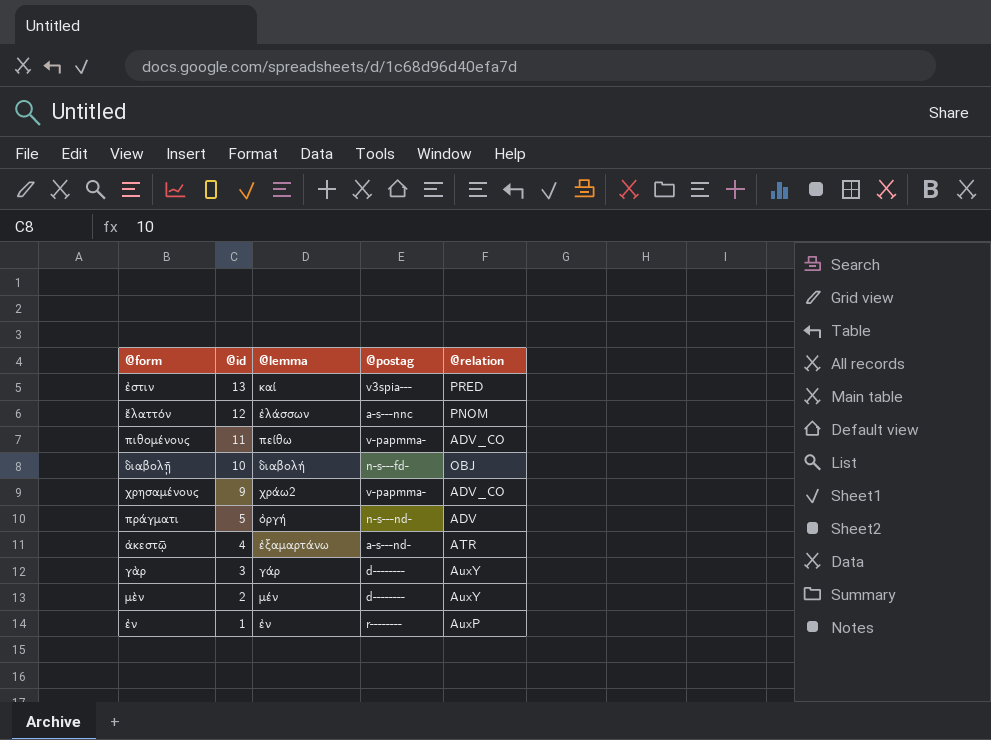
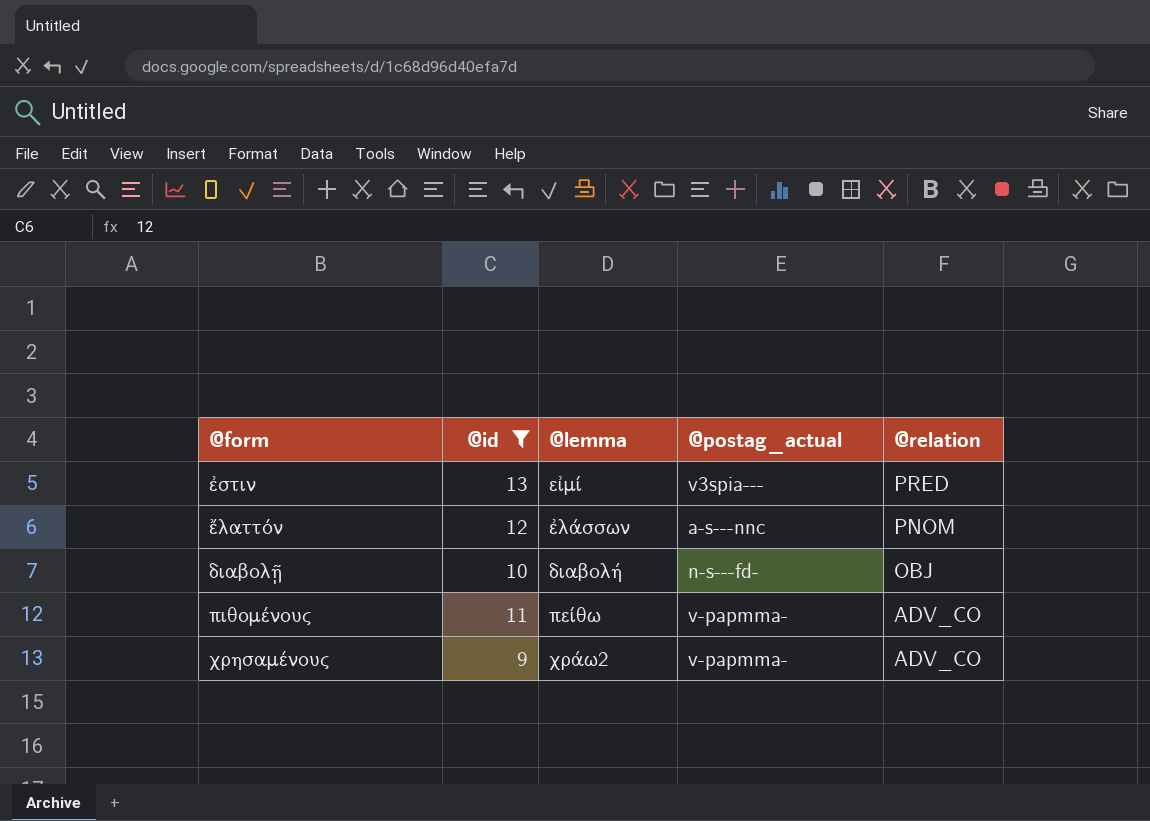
filter: none -> @id >= 9
row order: @id descending -> @relation descending
column name: @postag -> @postag_actual
ἐστιν | @lemma: καί -> εἰμί

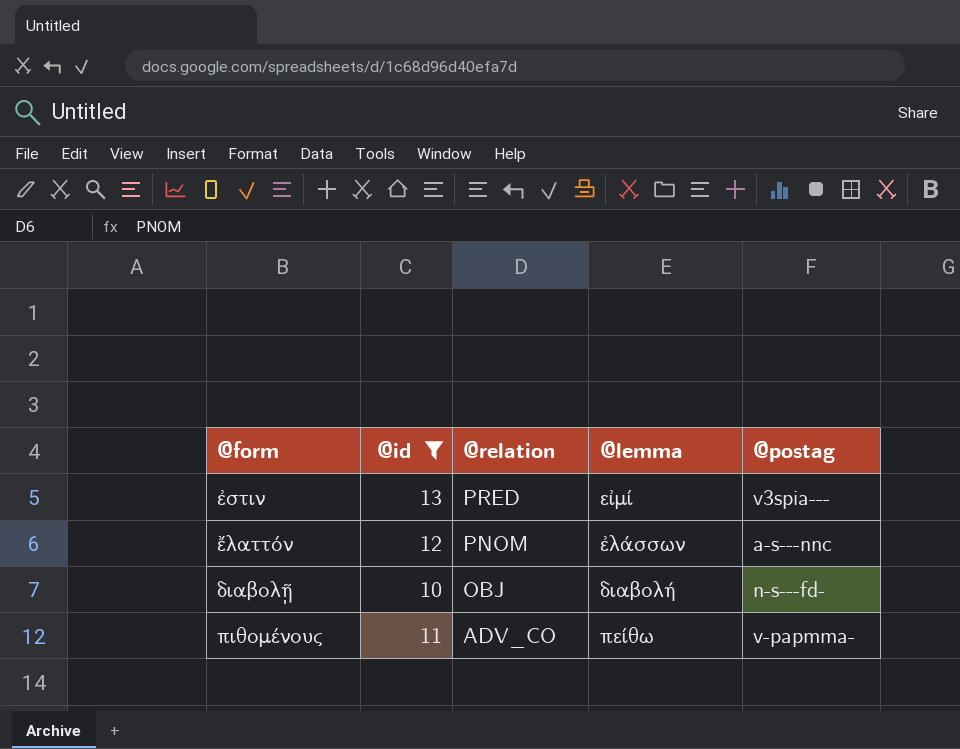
column @relation | position: 5 -> 3
column name: @postag_actual -> @postag
row χρησαμένους: 9 | χράω2 | v-papmma- | ADV_CO -> none

